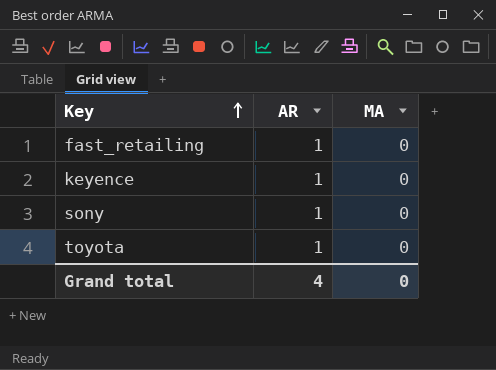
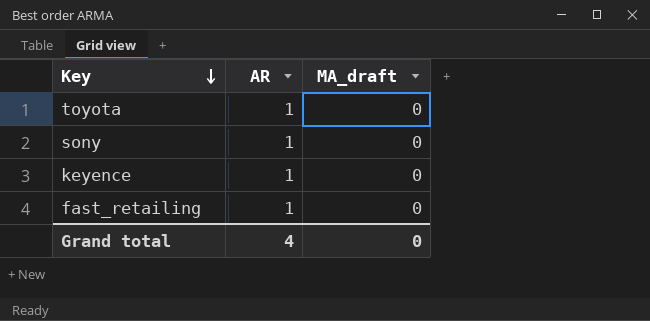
row order: Key ascending -> Key descending
column name: MA -> MA_draft

